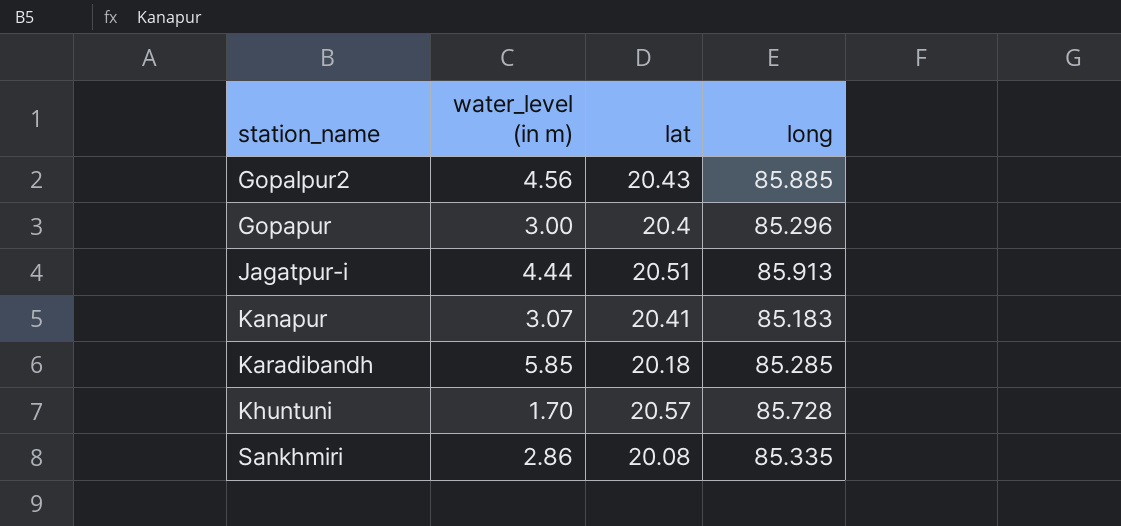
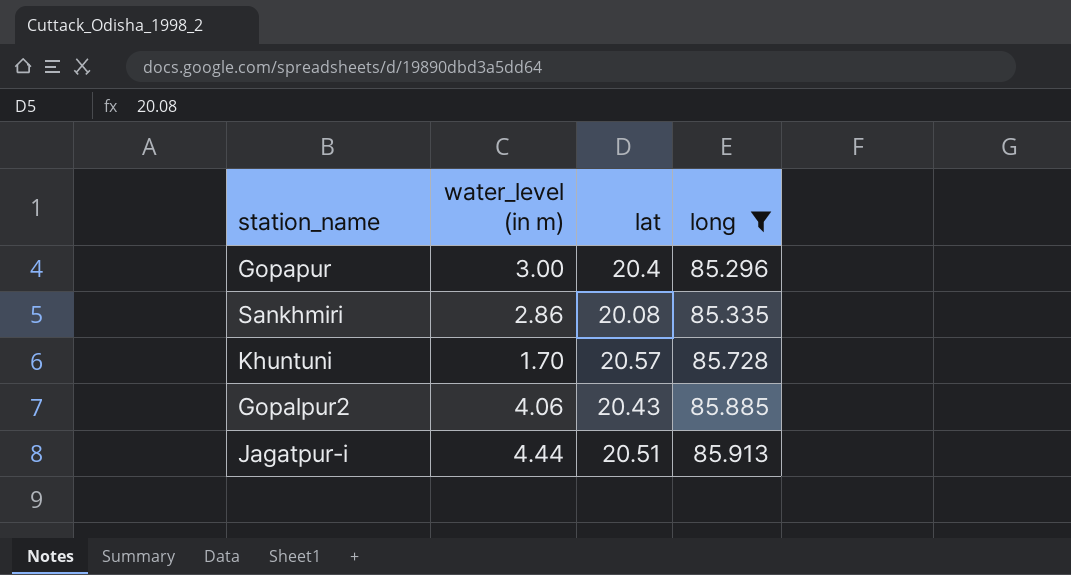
filter: none -> long >= 85.296
row order: station_name ascending -> long ascending
Gopalpur2 | water_level (in m): 4.56 -> 4.06

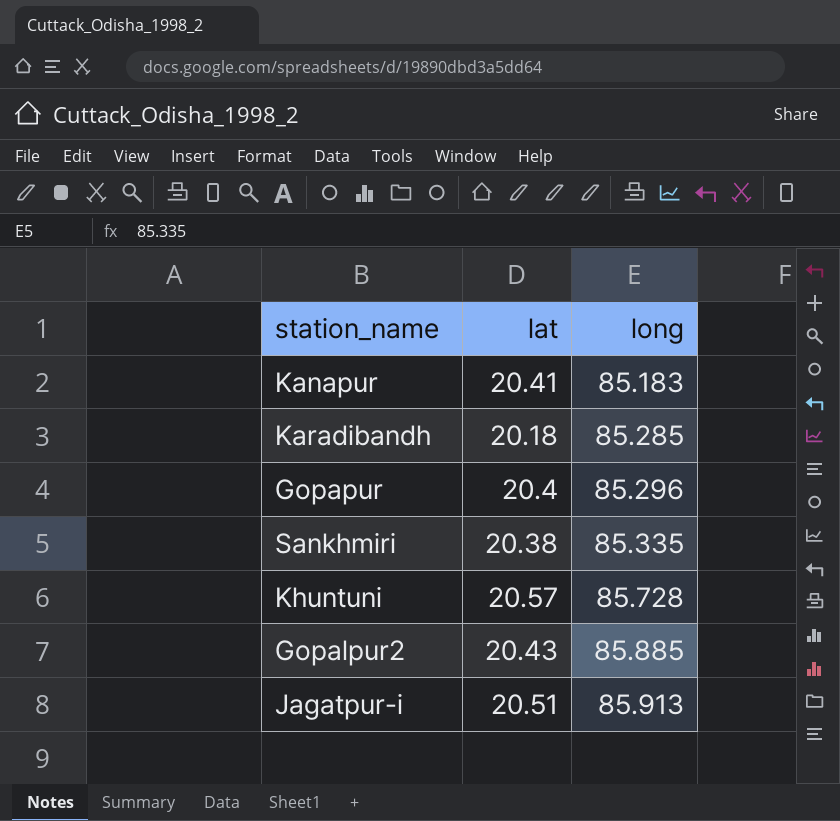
filter: long >= 85.296 -> none
column water_level (in m) | position: 2 -> none
Sankhmiri | lat: 20.08 -> 20.38

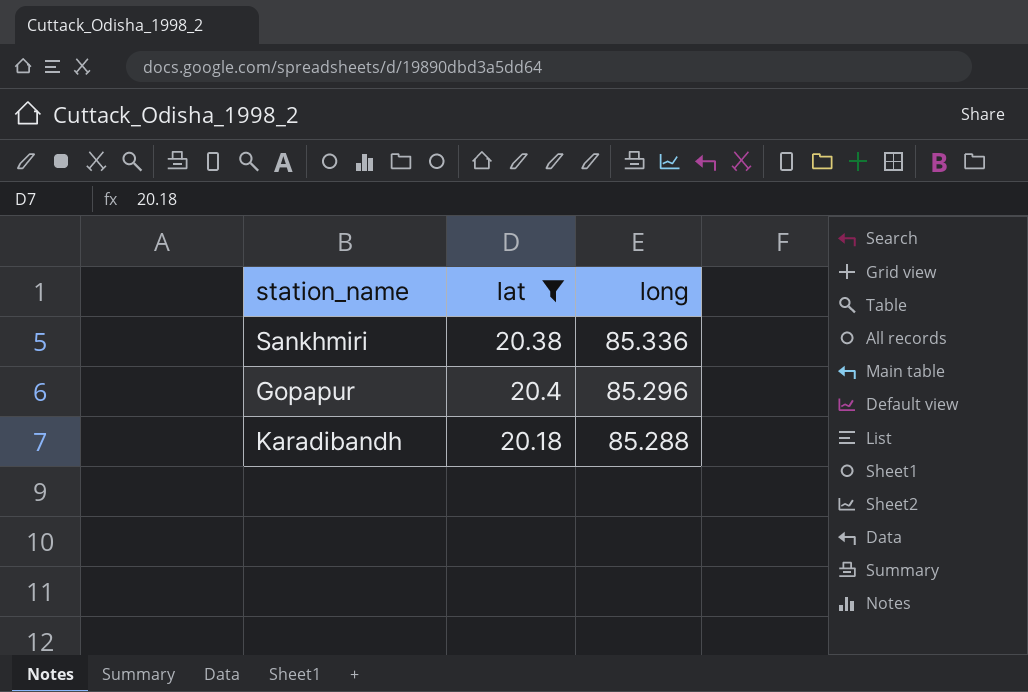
filter: none -> lat <= 20.4
row order: long ascending -> long descending
Sankhmiri | long: 85.335 -> 85.336
Karadibandh | long: 85.285 -> 85.288

